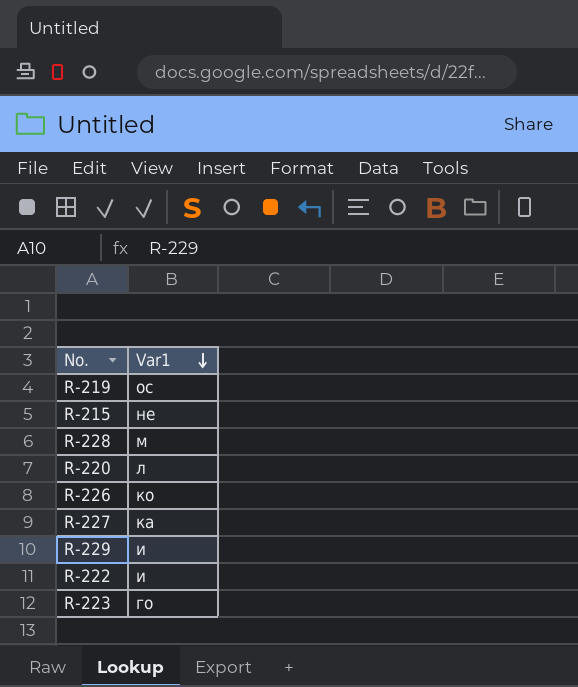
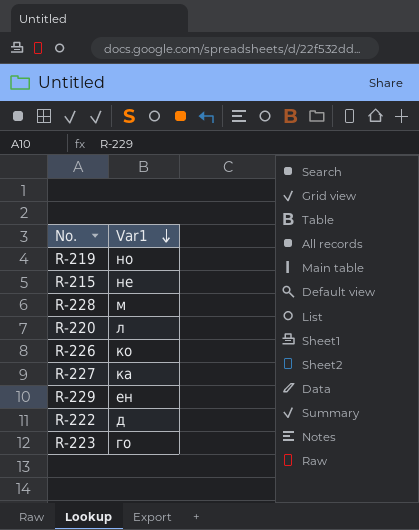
R-219 | Var1: ос -> но
R-229 | Var1: и -> ен
R-222 | Var1: и -> д

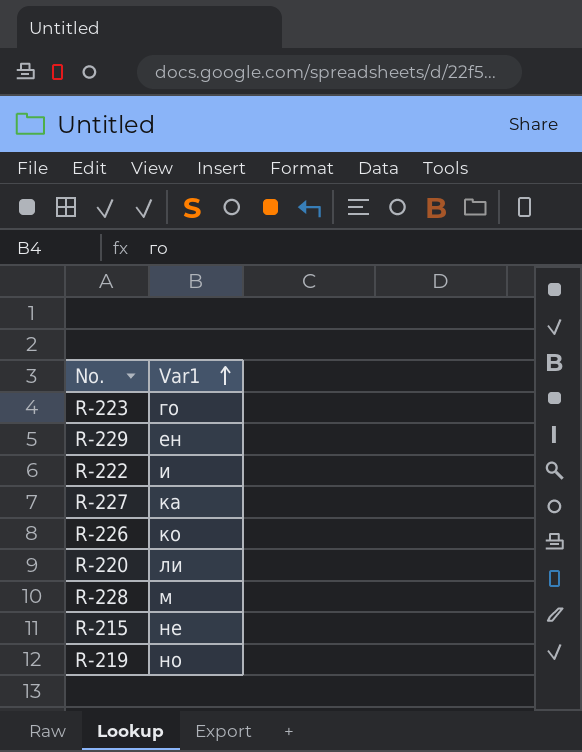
row order: Var1 descending -> Var1 ascending
R-222 | Var1: д -> и
R-220 | Var1: л -> ли

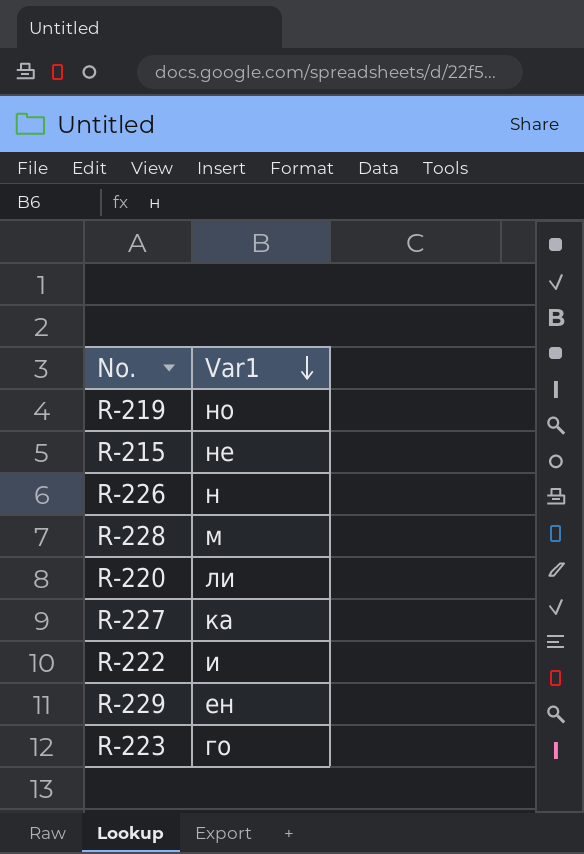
row order: Var1 ascending -> Var1 descending
R-226 | Var1: ко -> н

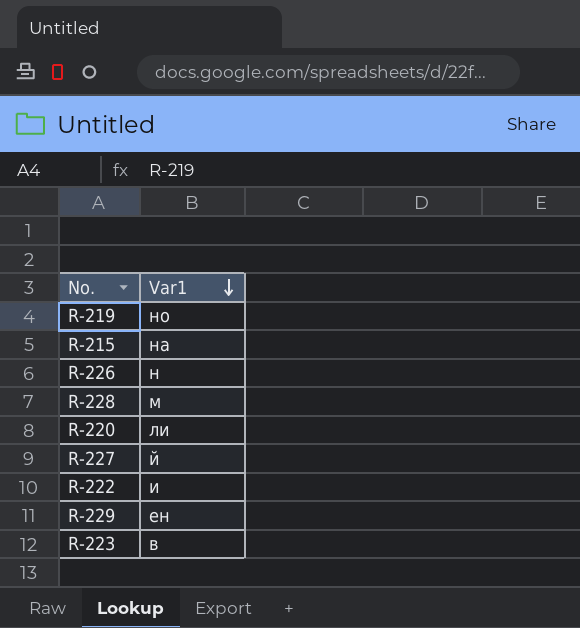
R-215 | Var1: не -> на
R-227 | Var1: ка -> й
R-223 | Var1: го -> в

